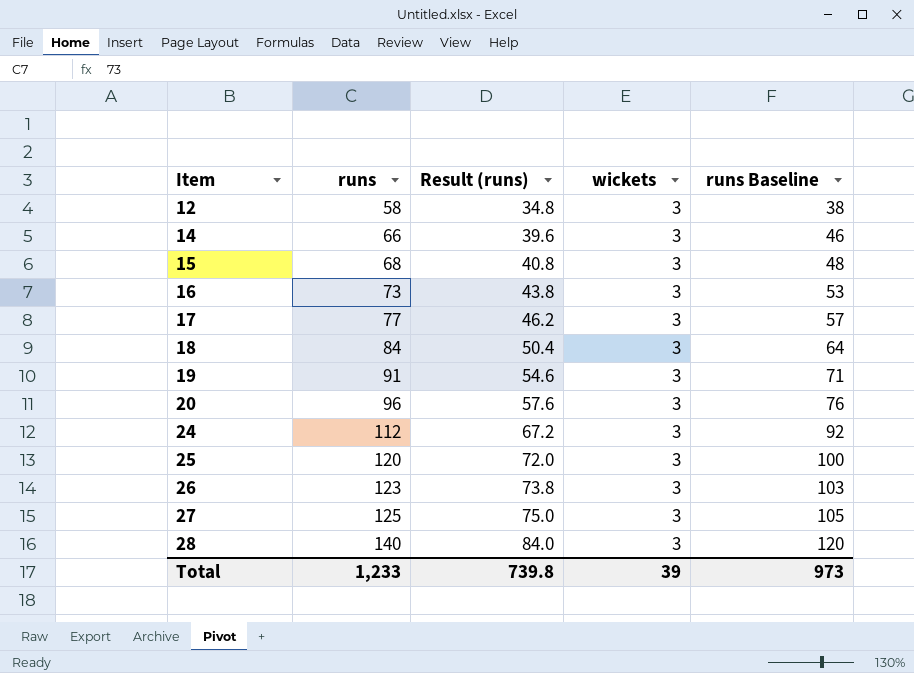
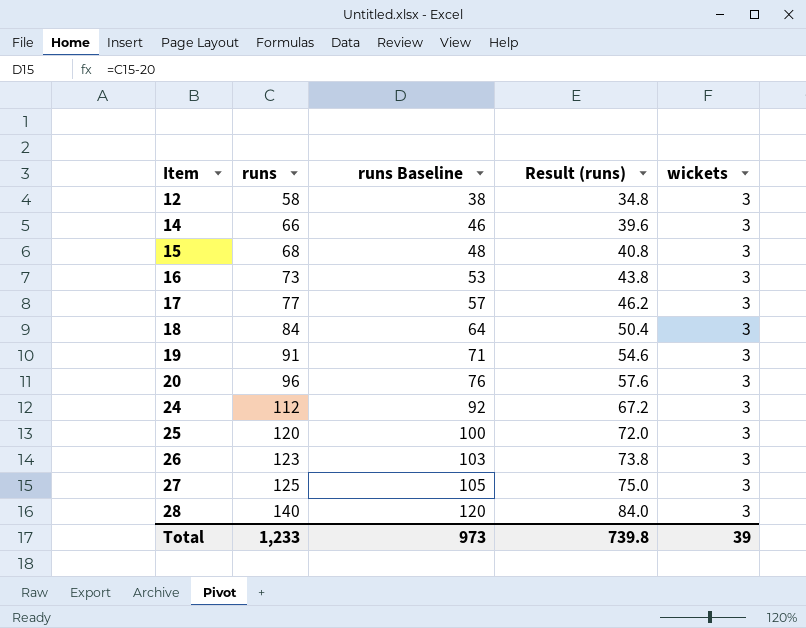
column runs Baseline | position: 5 -> 3

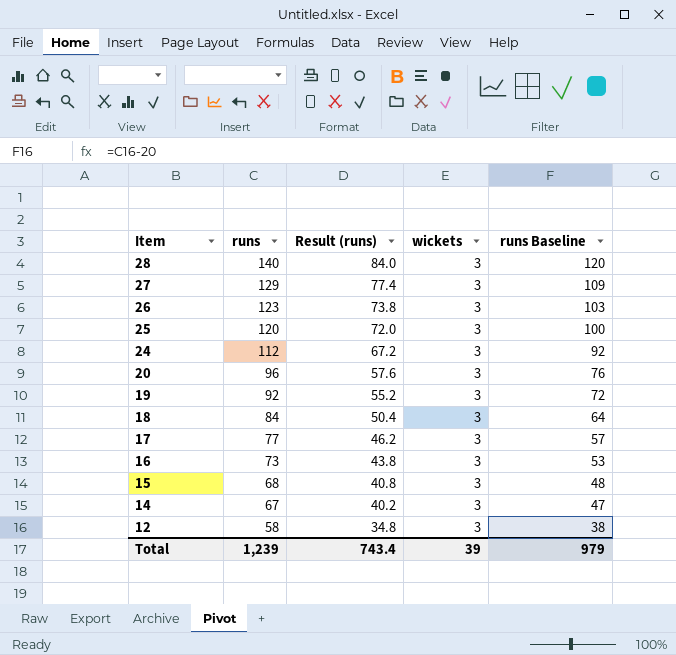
row order: Item ascending -> Item descending
column runs Baseline | position: 3 -> 5
27 | runs: 125 -> 129
27 | Result (runs): 75.0 -> 77.4
27 | runs Baseline: 105 -> 109
19 | runs: 91 -> 92
19 | Result (runs): 54.6 -> 55.2
19 | runs Baseline: 71 -> 72
14 | runs: 66 -> 67
14 | Result (runs): 39.6 -> 40.2
14 | runs Baseline: 46 -> 47
Total | runs: 1,233 -> 1,239
Total | Result (runs): 739.8 -> 743.4
Total | runs Baseline: 973 -> 979

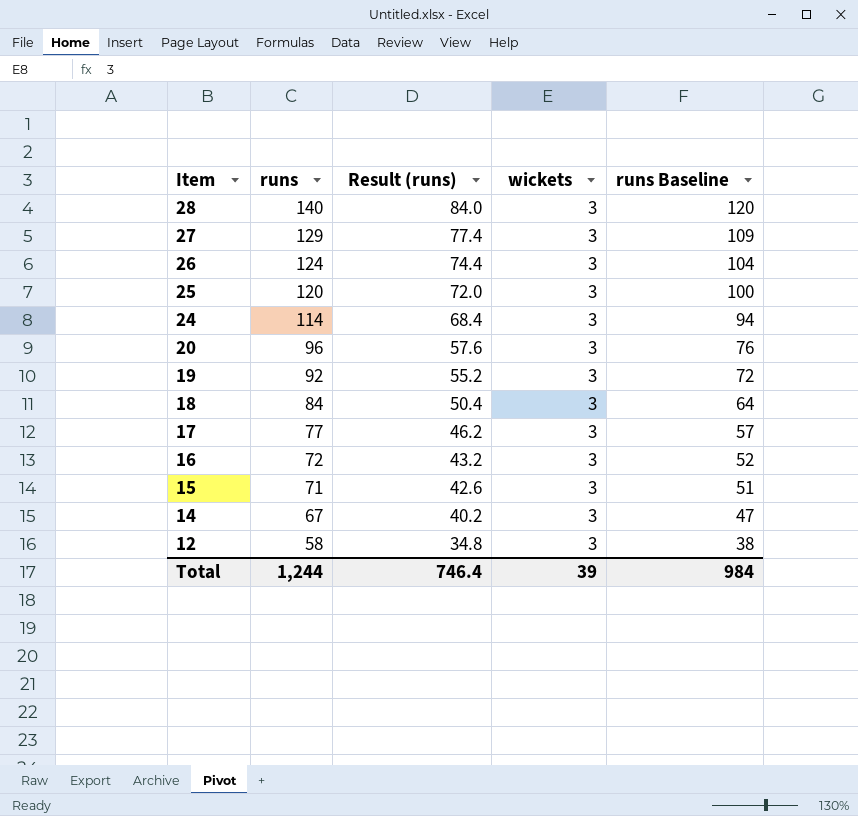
26 | runs: 123 -> 124
26 | Result (runs): 73.8 -> 74.4
26 | runs Baseline: 103 -> 104
24 | runs: 112 -> 114
24 | Result (runs): 67.2 -> 68.4
24 | runs Baseline: 92 -> 94
16 | runs: 73 -> 72
16 | Result (runs): 43.8 -> 43.2
16 | runs Baseline: 53 -> 52
15 | runs: 68 -> 71
15 | Result (runs): 40.8 -> 42.6
15 | runs Baseline: 48 -> 51
Total | runs: 1,239 -> 1,244
Total | Result (runs): 743.4 -> 746.4
Total | runs Baseline: 979 -> 984

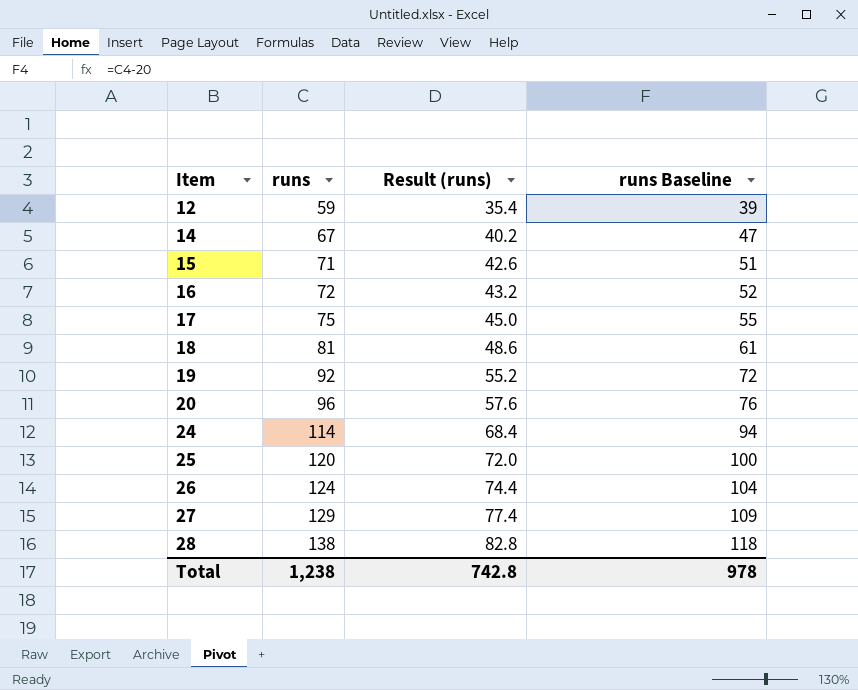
row order: Item descending -> Item ascending
column wickets | position: 4 -> none
12 | runs: 58 -> 59
12 | Result (runs): 34.8 -> 35.4
12 | runs Baseline: 38 -> 39
17 | runs: 77 -> 75
17 | Result (runs): 46.2 -> 45.0
17 | runs Baseline: 57 -> 55
18 | runs: 84 -> 81
18 | Result (runs): 50.4 -> 48.6
18 | runs Baseline: 64 -> 61
28 | runs: 140 -> 138
28 | Result (runs): 84.0 -> 82.8
28 | runs Baseline: 120 -> 118
Total | runs: 1,244 -> 1,238
Total | Result (runs): 746.4 -> 742.8
Total | runs Baseline: 984 -> 978

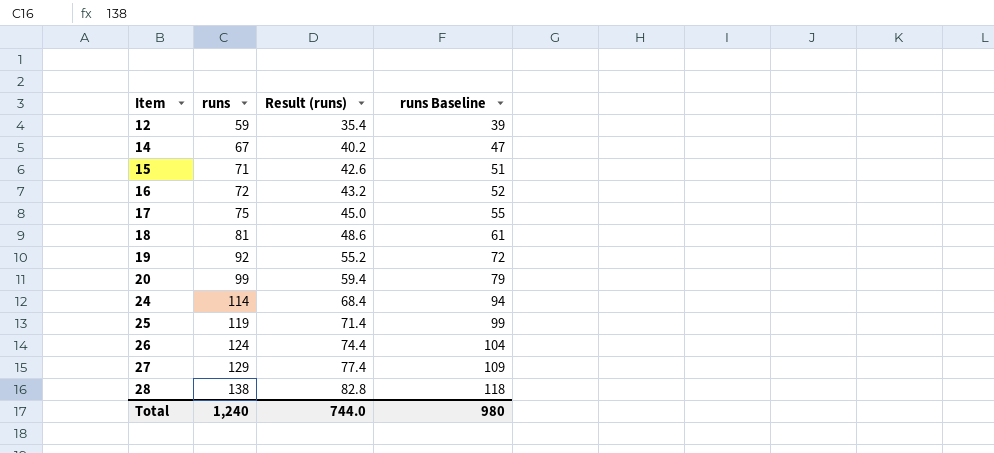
20 | runs: 96 -> 99
20 | Result (runs): 57.6 -> 59.4
20 | runs Baseline: 76 -> 79
25 | runs: 120 -> 119
25 | Result (runs): 72.0 -> 71.4
25 | runs Baseline: 100 -> 99
Total | runs: 1,238 -> 1,240
Total | Result (runs): 742.8 -> 744.0
Total | runs Baseline: 978 -> 980

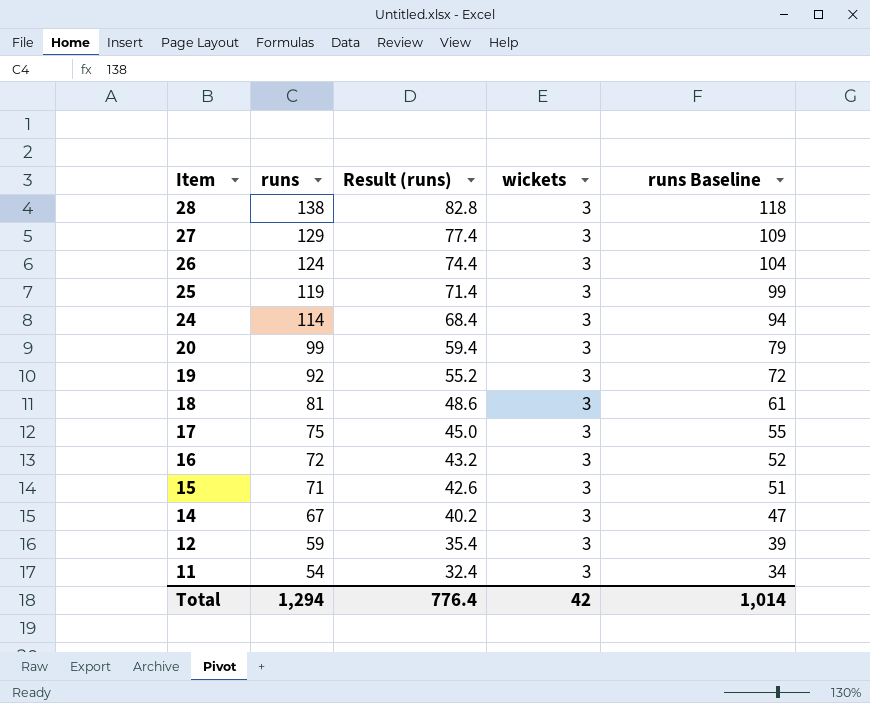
row order: Item ascending -> Item descending
column wickets | position: none -> 4
row 11: none -> 54 | 32.4 | 3 | 34
Total | runs: 1,240 -> 1,294
Total | Result (runs): 744.0 -> 776.4
Total | runs Baseline: 980 -> 1,014

